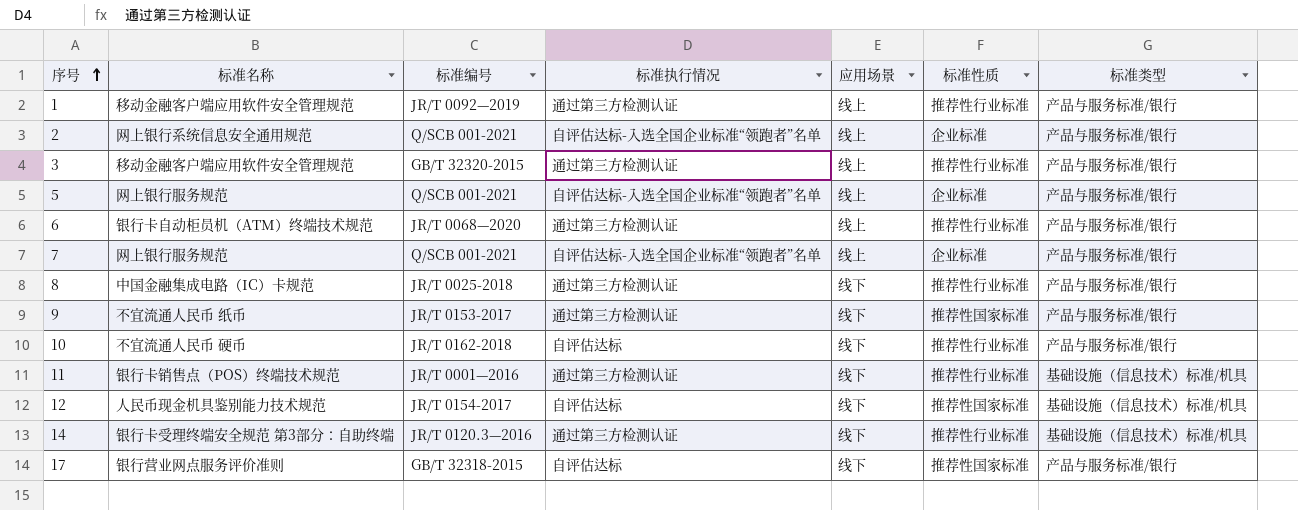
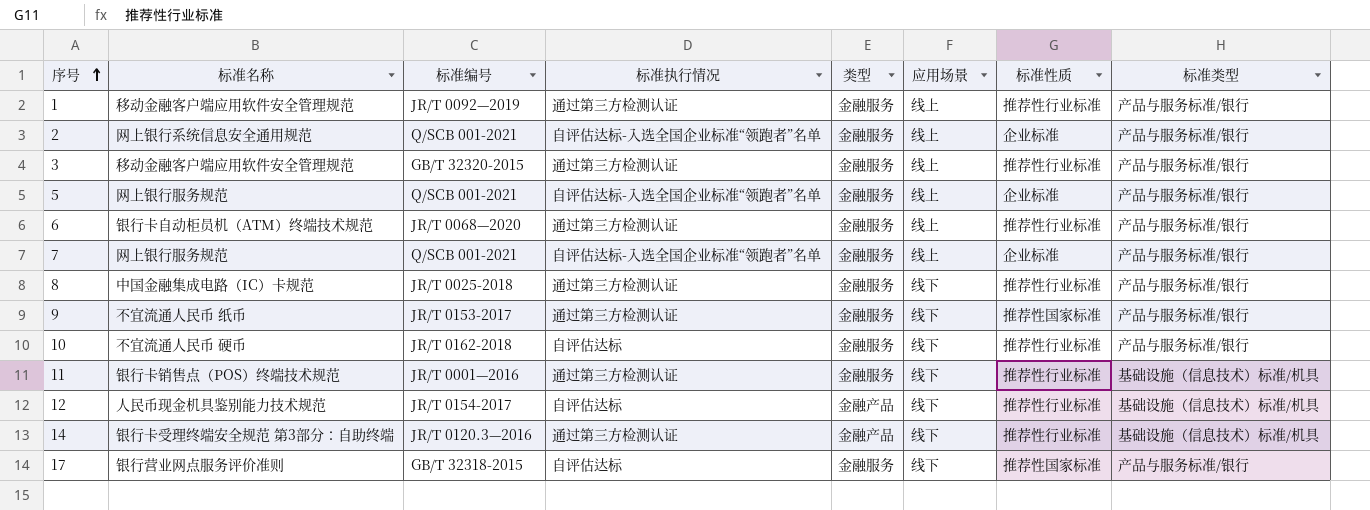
column 类型 | position: none -> 5
12 | 标准性质: 推荐性国家标准 -> 推荐性行业标准

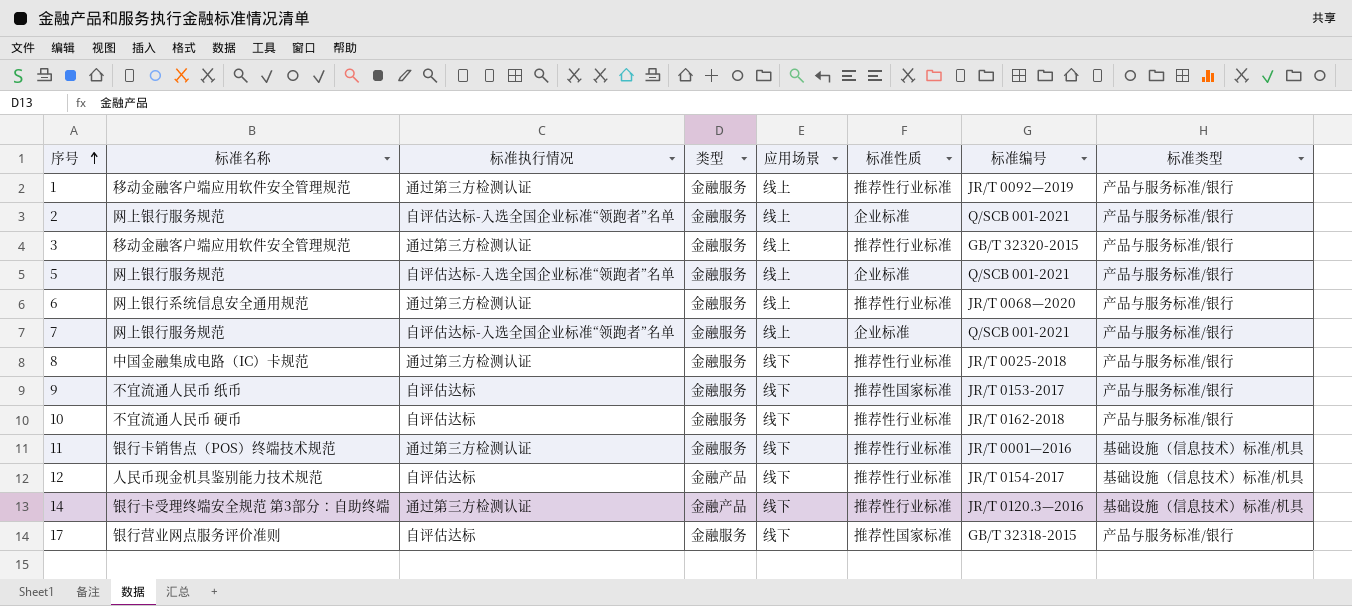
column 标准编号 | position: 3 -> 7
2 | 标准名称: 网上银行系统信息安全通用规范 -> 网上银行服务规范
6 | 标准名称: 银行卡自动柜员机（ATM）终端技术规范 -> 网上银行系统信息安全通用规范
9 | 标准执行情况: 通过第三方检测认证 -> 自评估达标

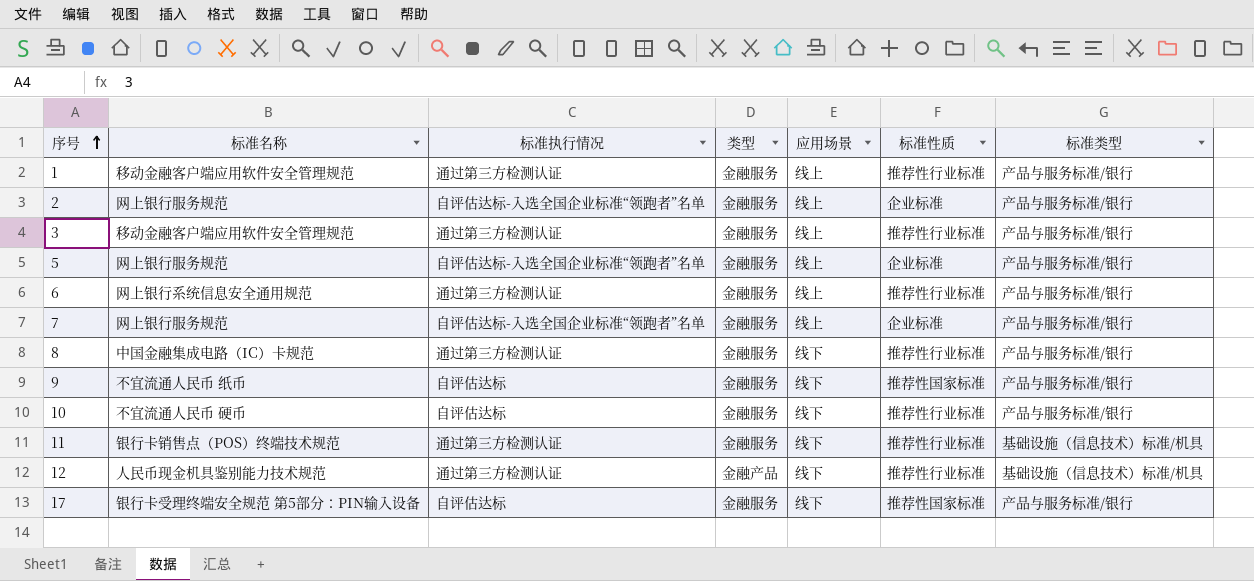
column 标准编号 | position: 7 -> none
row 14: 银行卡受理终端安全规范 第3部分：自助终端 | 通过第三方检测认证 | 金融产品 | 线下 | 推荐性行业标准 | JR/T 0120.3—2016 | 基础设施（信息技术）标准/机具 -> none
12 | 标准执行情况: 自评估达标 -> 通过第三方检测认证
17 | 标准名称: 银行营业网点服务评价准则 -> 银行卡受理终端安全规范 第5部分：PIN输入设备

